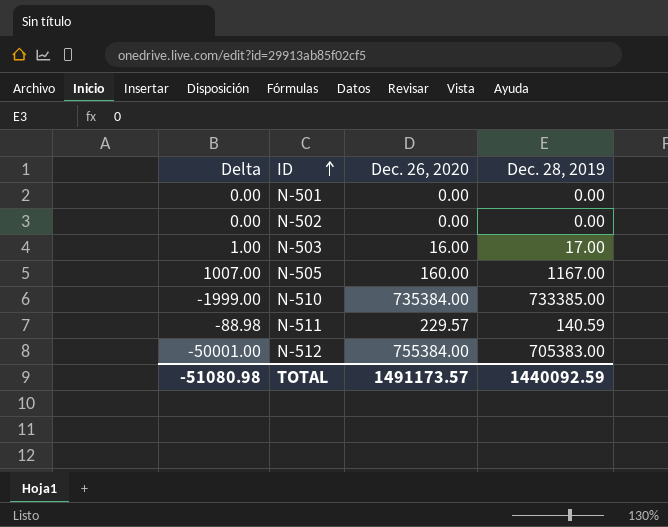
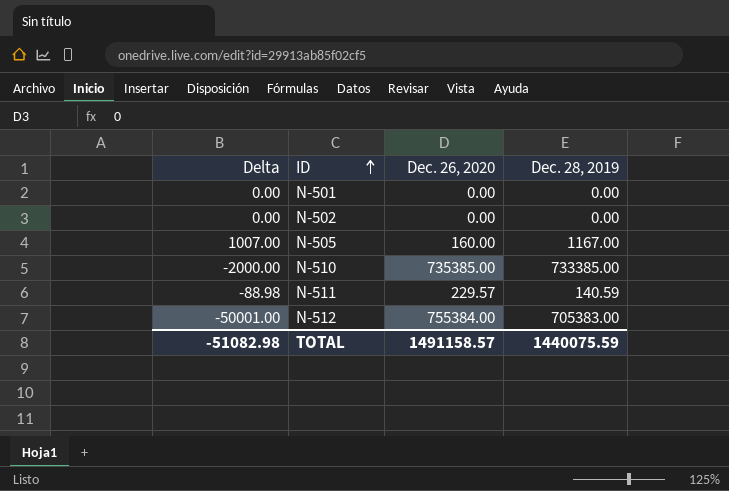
row N-503: 1.00 | 16.00 | 17.00 -> none
N-510 | Delta: -1999.00 -> -2000.00
N-510 | Dec. 26, 2020: 735384.00 -> 735385.00
TOTAL | Delta: -51080.98 -> -51082.98
TOTAL | Dec. 26, 2020: 1491173.57 -> 1491158.57
TOTAL | Dec. 28, 2019: 1440092.59 -> 1440075.59

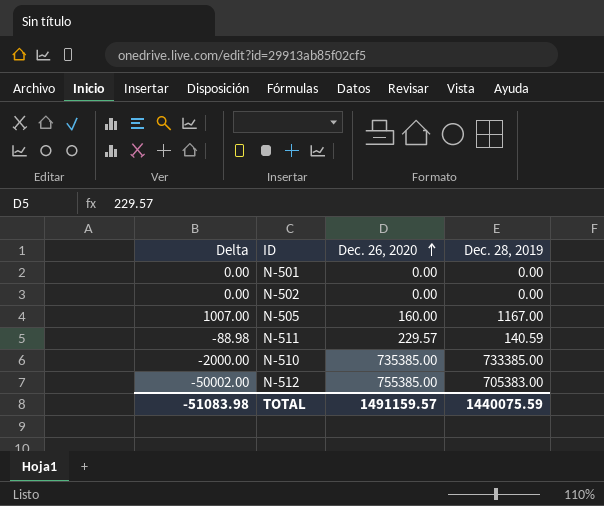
row order: ID ascending -> Dec. 26, 2020 ascending
N-512 | Delta: -50001.00 -> -50002.00
N-512 | Dec. 26, 2020: 755384.00 -> 755385.00
TOTAL | Delta: -51082.98 -> -51083.98
TOTAL | Dec. 26, 2020: 1491158.57 -> 1491159.57

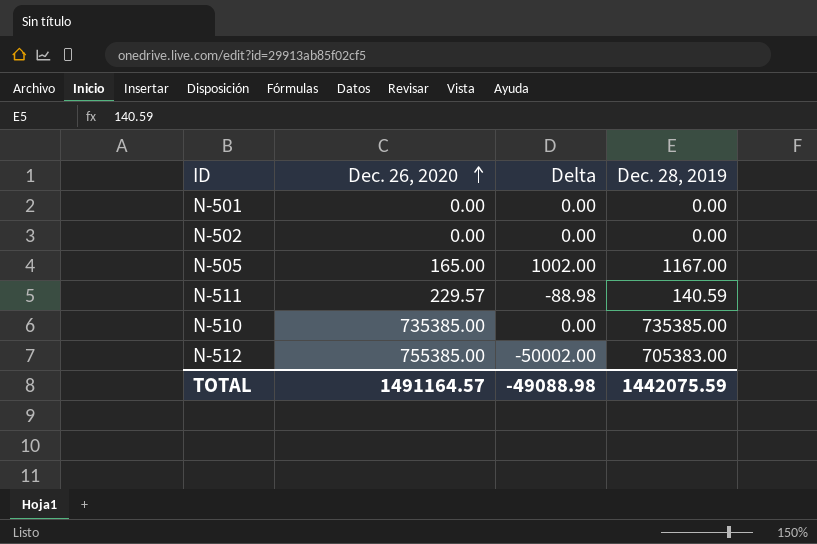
column Delta | position: 1 -> 3
N-505 | Dec. 26, 2020: 160.00 -> 165.00
N-505 | Delta: 1007.00 -> 1002.00
N-510 | Delta: -2000.00 -> 0.00
N-510 | Dec. 28, 2019: 733385.00 -> 735385.00
TOTAL | Dec. 26, 2020: 1491159.57 -> 1491164.57
TOTAL | Delta: -51083.98 -> -49088.98
TOTAL | Dec. 28, 2019: 1440075.59 -> 1442075.59

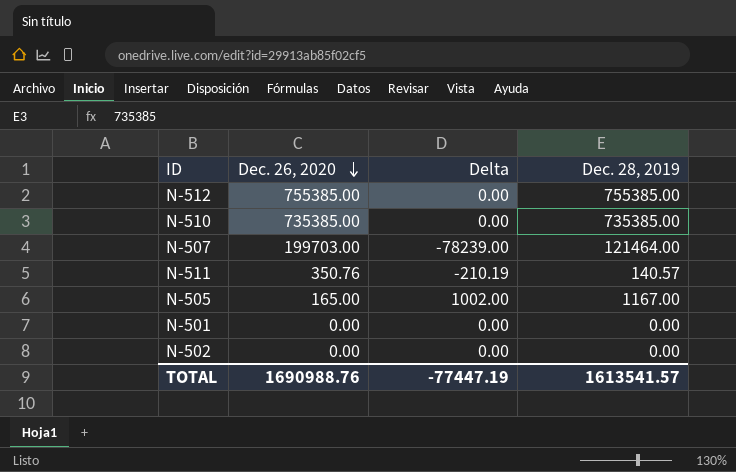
row order: Dec. 26, 2020 ascending -> Dec. 26, 2020 descending
N-512 | Delta: -50002.00 -> 0.00
N-512 | Dec. 28, 2019: 705383.00 -> 755385.00
row N-507: none -> 199703.00 | -78239.00 | 121464.00
N-511 | Dec. 26, 2020: 229.57 -> 350.76
N-511 | Delta: -88.98 -> -210.19
N-511 | Dec. 28, 2019: 140.59 -> 140.57
TOTAL | Dec. 26, 2020: 1491164.57 -> 1690988.76
TOTAL | Delta: -49088.98 -> -77447.19
TOTAL | Dec. 28, 2019: 1442075.59 -> 1613541.57

